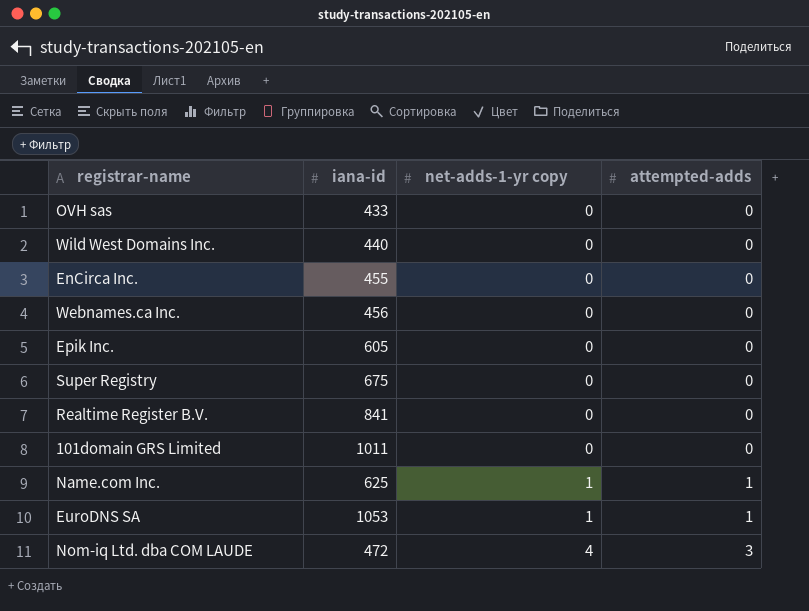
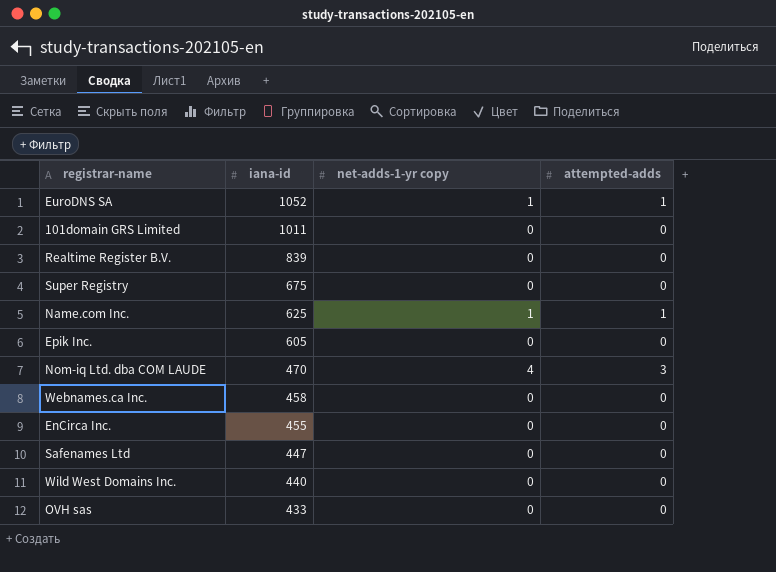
row order: net-adds-1-yr copy ascending -> iana-id descending
EuroDNS SA | iana-id: 1053 -> 1052
Realtime Register B.V. | iana-id: 841 -> 839
Nom-iq Ltd. dba COM LAUDE | iana-id: 472 -> 470
Webnames.ca Inc. | iana-id: 456 -> 458
row Safenames Ltd: none -> 447 | 0 | 0

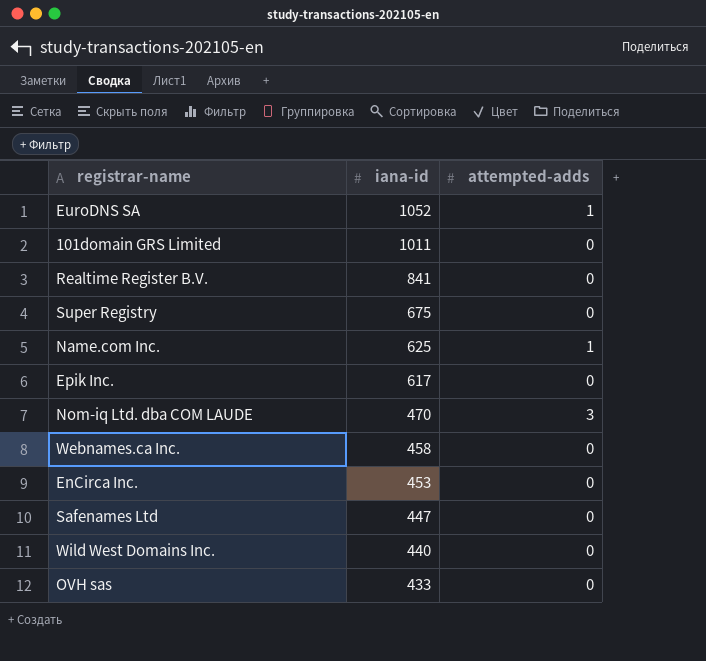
column net-adds-1-yr copy | position: 3 -> none
Realtime Register B.V. | iana-id: 839 -> 841
Epik Inc. | iana-id: 605 -> 617
EnCirca Inc. | iana-id: 455 -> 453

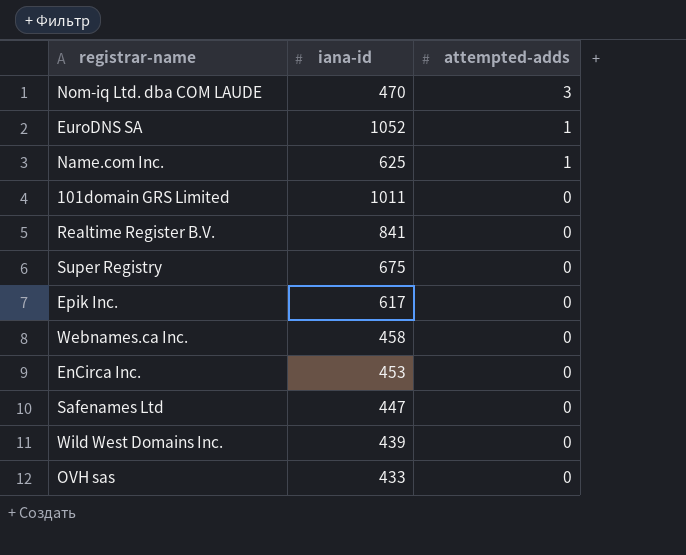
row order: iana-id descending -> attempted-adds descending
Wild West Domains Inc. | iana-id: 440 -> 439

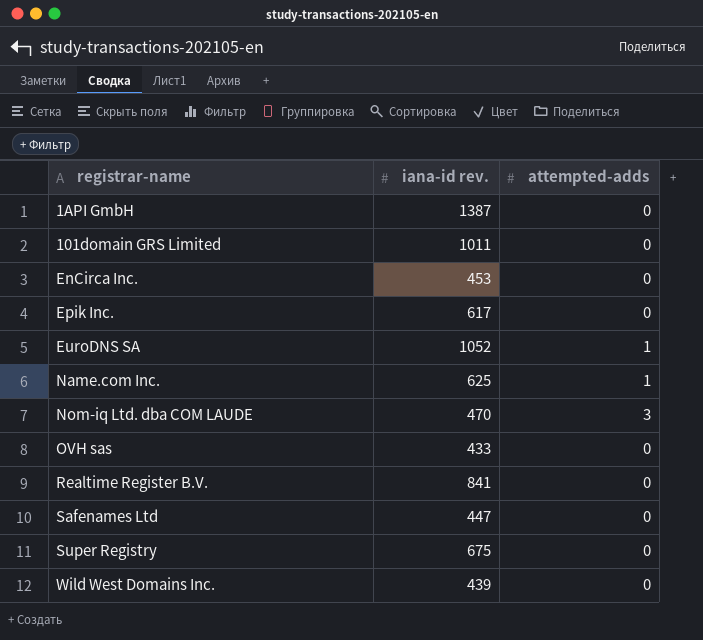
row order: attempted-adds descending -> registrar-name ascending
column name: iana-id -> iana-id rev.
row Webnames.ca Inc.: 458 | 0 -> none
row 1API GmbH: none -> 1387 | 0

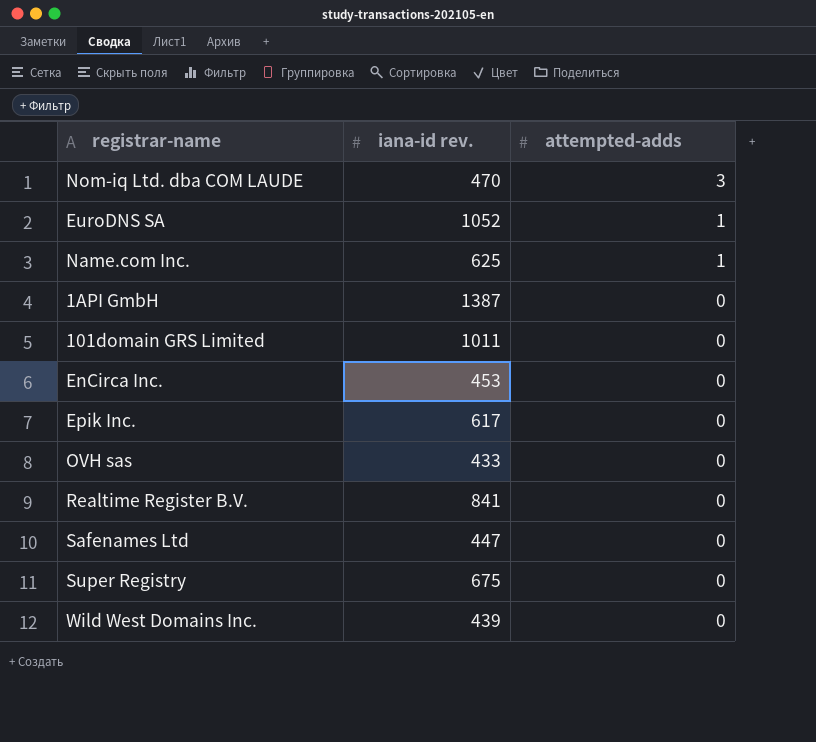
row order: registrar-name ascending -> attempted-adds descending

